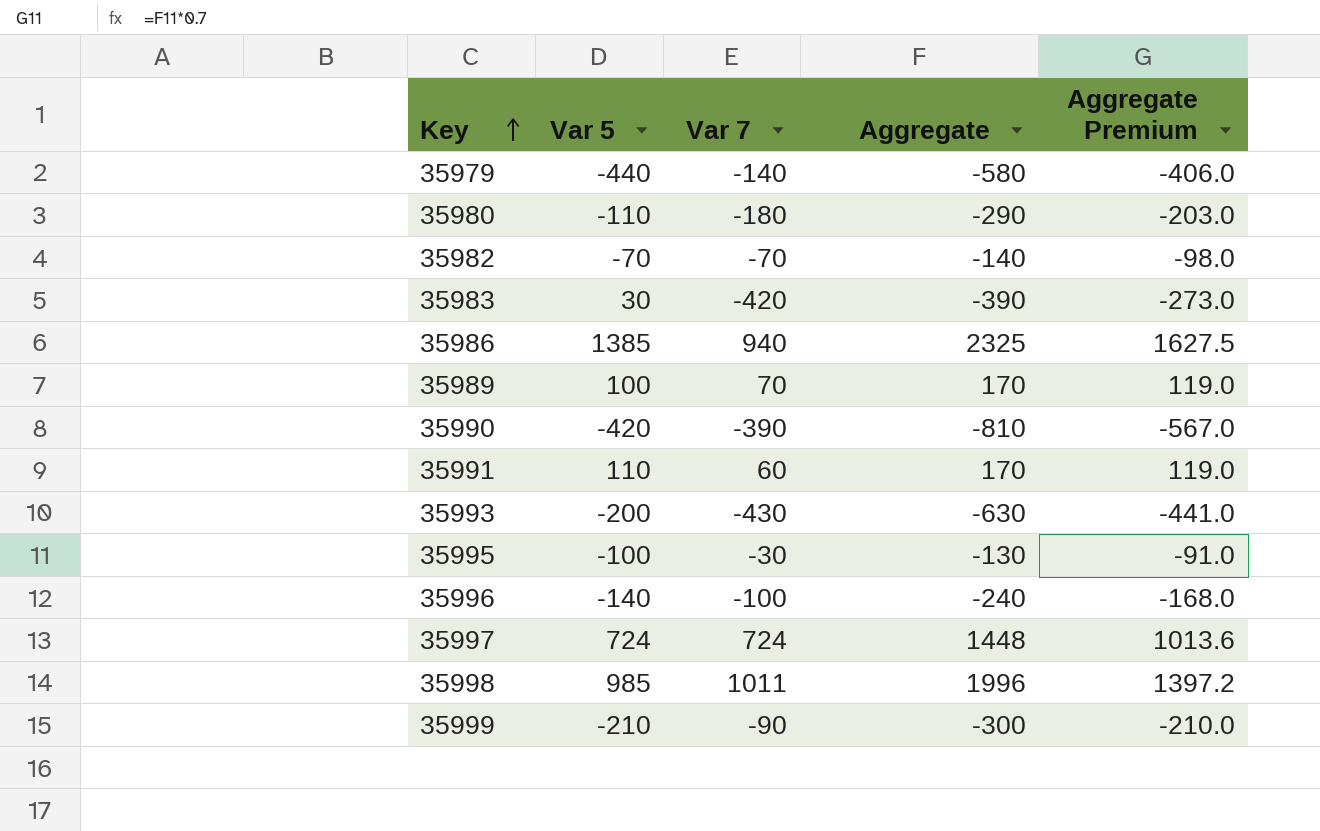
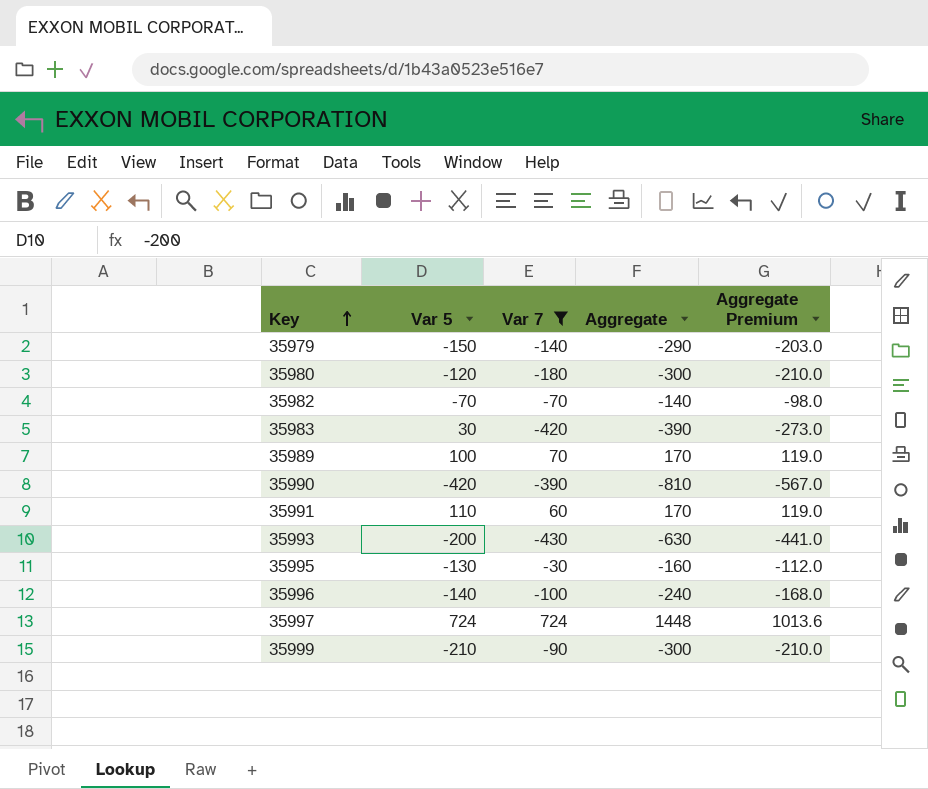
filter: none -> Var 7 <= 724
35979 | Var 5: -440 -> -150
35979 | Aggregate: -580 -> -290
35979 | Aggregate Premium: -406.0 -> -203.0
35980 | Var 5: -110 -> -120
35980 | Aggregate: -290 -> -300
35980 | Aggregate Premium: -203.0 -> -210.0
35995 | Var 5: -100 -> -130
35995 | Aggregate: -130 -> -160
35995 | Aggregate Premium: -91.0 -> -112.0

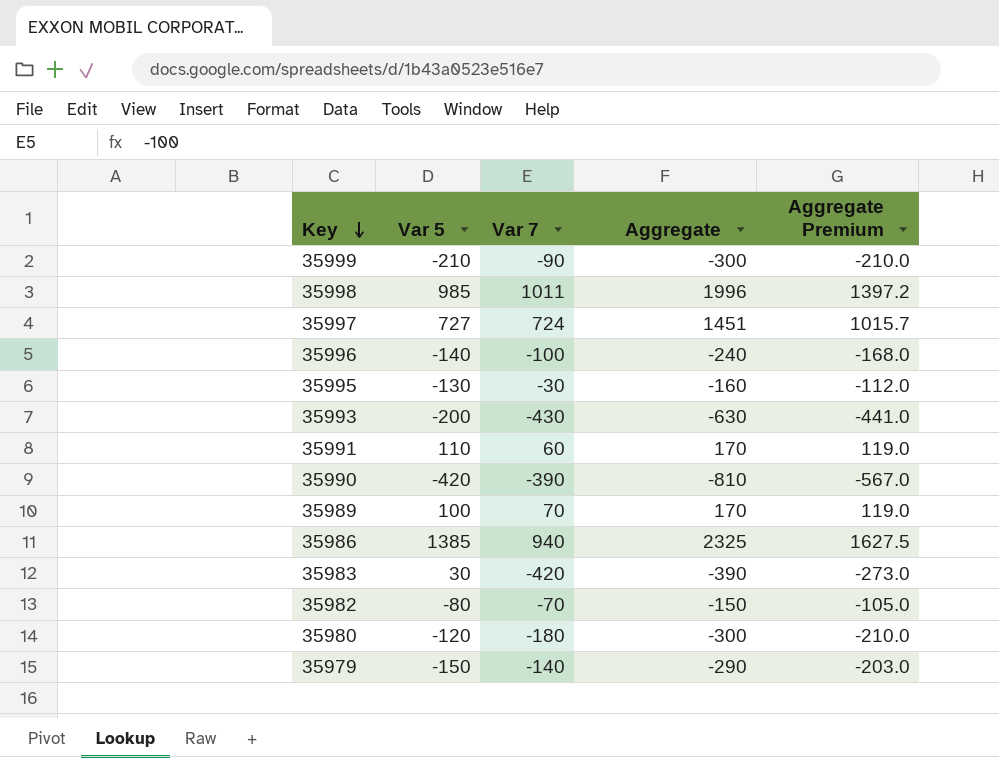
filter: Var 7 <= 724 -> none
row order: Key ascending -> Key descending
35997 | Var 5: 724 -> 727
35997 | Aggregate: 1448 -> 1451
35997 | Aggregate Premium: 1013.6 -> 1015.7
35982 | Var 5: -70 -> -80
35982 | Aggregate: -140 -> -150
35982 | Aggregate Premium: -98.0 -> -105.0

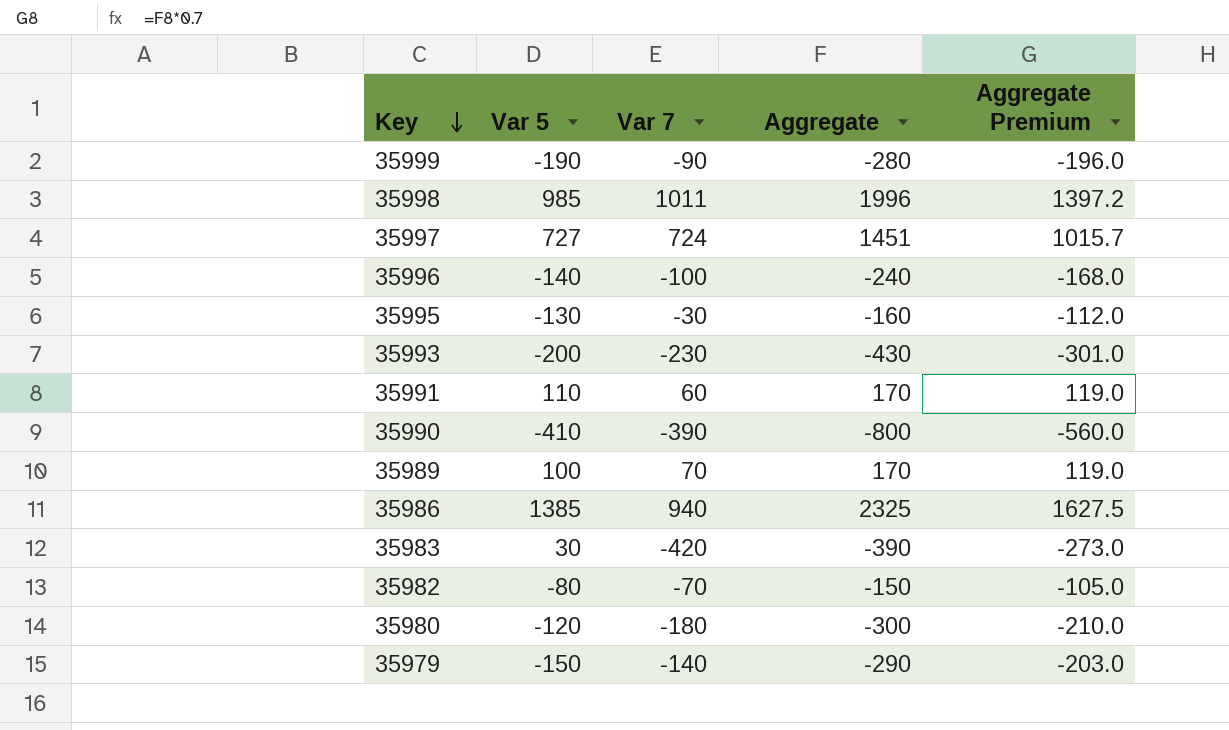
35999 | Var 5: -210 -> -190
35999 | Aggregate: -300 -> -280
35999 | Aggregate Premium: -210.0 -> -196.0
35993 | Var 7: -430 -> -230
35993 | Aggregate: -630 -> -430
35993 | Aggregate Premium: -441.0 -> -301.0
35990 | Var 5: -420 -> -410
35990 | Aggregate: -810 -> -800
35990 | Aggregate Premium: -567.0 -> -560.0

